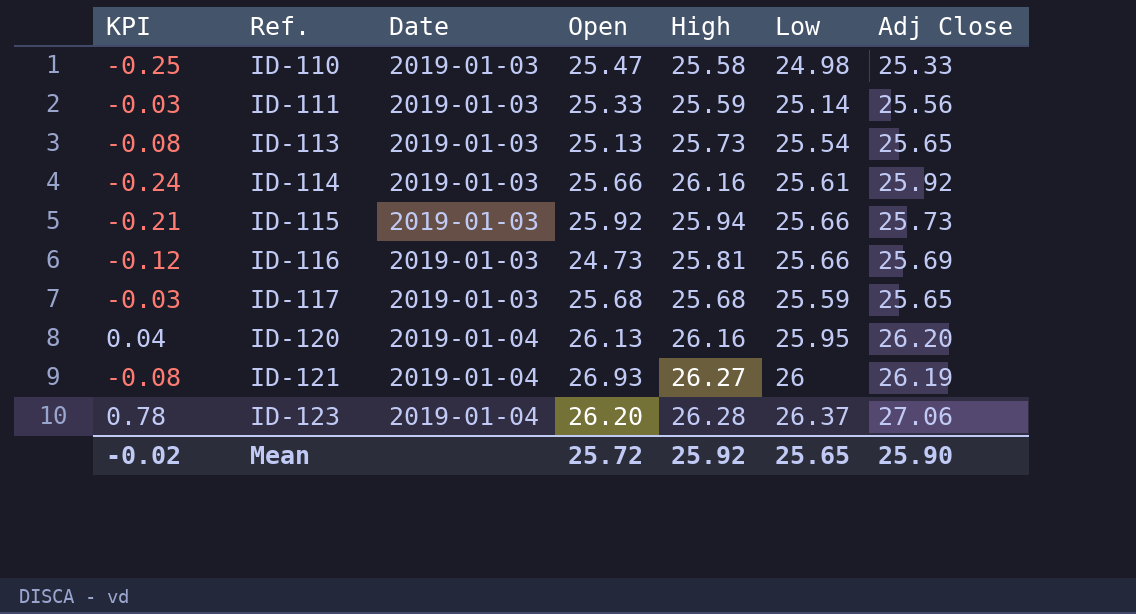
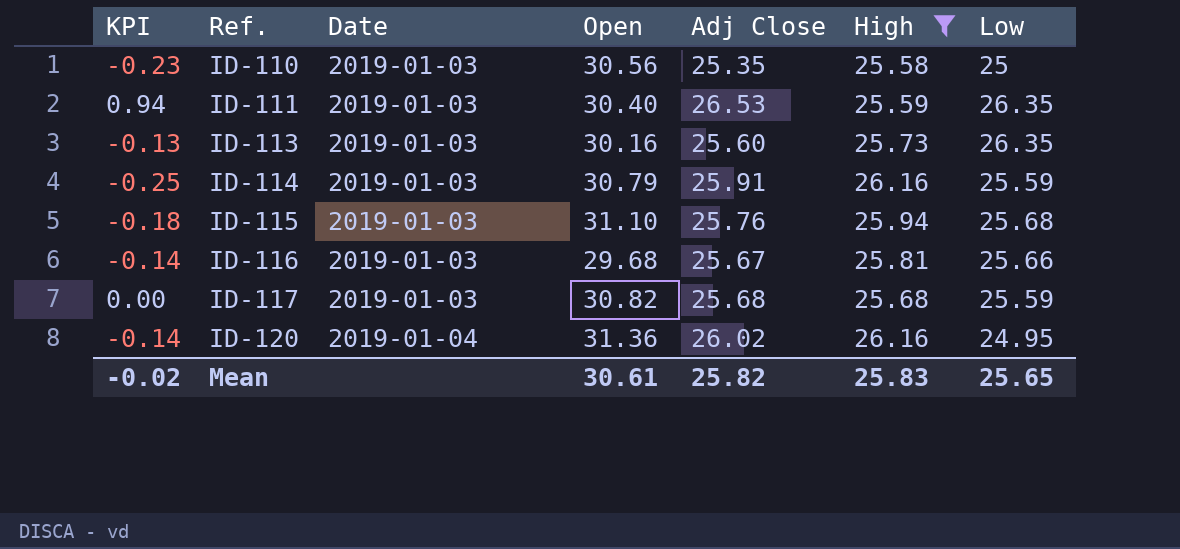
filter: none -> High <= 26.16
column Adj Close | position: 7 -> 5
ID-110 | KPI: -0.25 -> -0.23
ID-110 | Open: 25.47 -> 30.56
ID-110 | Adj Close: 25.33 -> 25.35
ID-110 | Low: 24.98 -> 25
ID-111 | KPI: -0.03 -> 0.94
ID-111 | Open: 25.33 -> 30.40
ID-111 | Adj Close: 25.56 -> 26.53
ID-111 | Low: 25.14 -> 26.35
ID-113 | KPI: -0.08 -> -0.13
ID-113 | Open: 25.13 -> 30.16
ID-113 | Adj Close: 25.65 -> 25.60
ID-113 | Low: 25.54 -> 26.35
ID-114 | KPI: -0.24 -> -0.25
ID-114 | Open: 25.66 -> 30.79
ID-114 | Adj Close: 25.92 -> 25.91
ID-114 | Low: 25.61 -> 25.59
ID-115 | KPI: -0.21 -> -0.18
ID-115 | Open: 25.92 -> 31.10
ID-115 | Adj Close: 25.73 -> 25.76
ID-115 | Low: 25.66 -> 25.68
ID-116 | KPI: -0.12 -> -0.14
ID-116 | Open: 24.73 -> 29.68
ID-116 | Adj Close: 25.69 -> 25.67
ID-117 | KPI: -0.03 -> 0.00
ID-117 | Open: 25.68 -> 30.82
ID-117 | Adj Close: 25.65 -> 25.68
ID-120 | KPI: 0.04 -> -0.14
ID-120 | Open: 26.13 -> 31.36
ID-120 | Adj Close: 26.20 -> 26.02
ID-120 | Low: 25.95 -> 24.95
Mean | Open: 25.72 -> 30.61
Mean | Adj Close: 25.90 -> 25.82
Mean | High: 25.92 -> 25.83

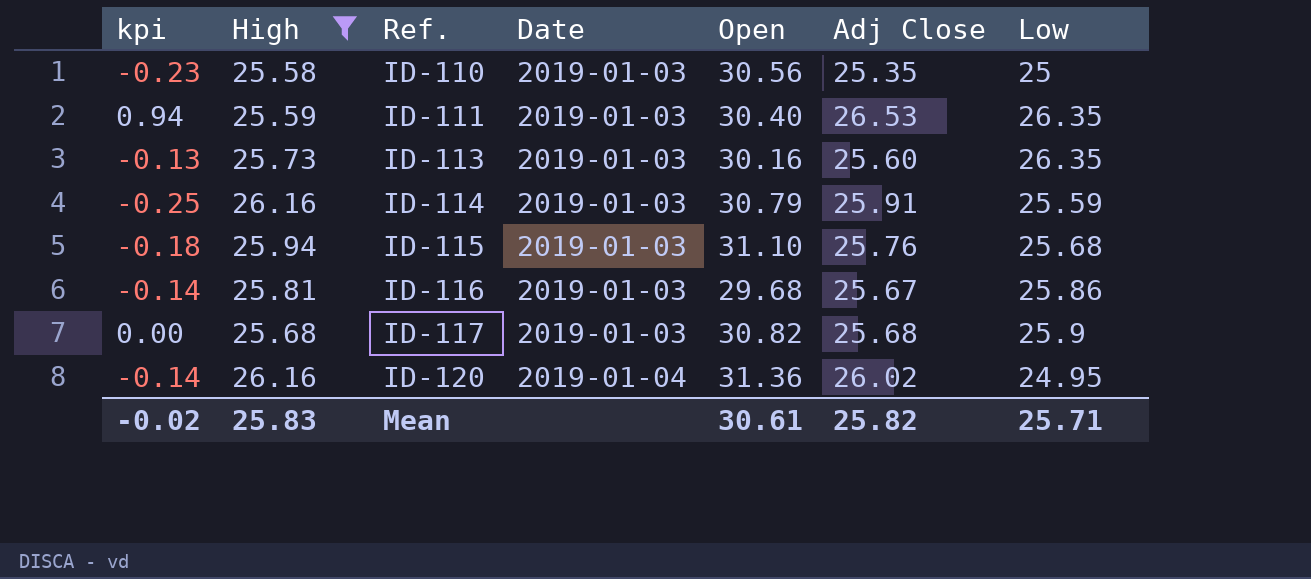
column name: KPI -> kpi
column High | position: 6 -> 2
ID-116 | Low: 25.66 -> 25.86
ID-117 | Low: 25.59 -> 25.9
Mean | Low: 25.65 -> 25.71

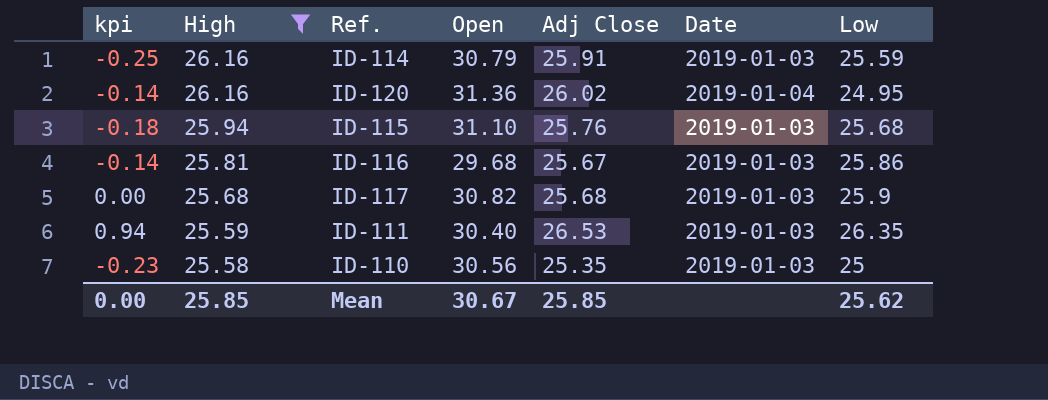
row order: Ref. ascending -> High descending
column Date | position: 4 -> 6
row ID-113: -0.13 | 25.73 | 2019-01-03 | 30.16 | 25.60 | 26.35 -> none
Mean | kpi: -0.02 -> 0.00
Mean | High: 25.83 -> 25.85
Mean | Open: 30.61 -> 30.67
Mean | Adj Close: 25.82 -> 25.85
Mean | Low: 25.71 -> 25.62

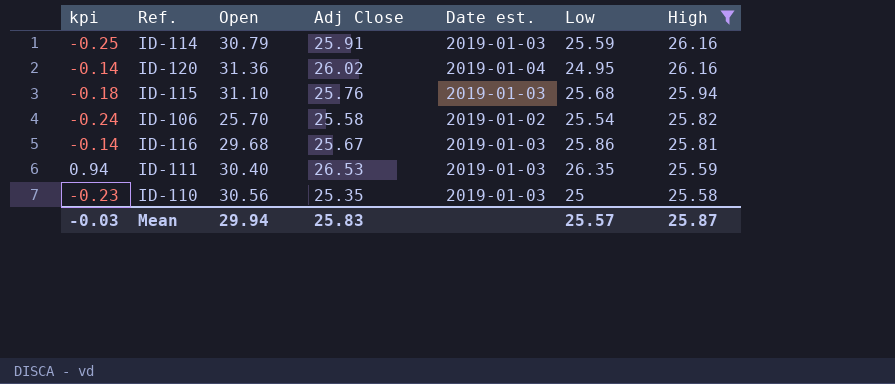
column name: Date -> Date est.
column High | position: 2 -> 7
row ID-117: 0.00 | 25.68 | 30.82 | 25.68 | 2019-01-03 | 25.9 -> none
row ID-106: none -> -0.24 | 25.70 | 25.58 | 2019-01-02 | 25.54 | 25.82
Mean | kpi: 0.00 -> -0.03
Mean | Open: 30.67 -> 29.94
Mean | Adj Close: 25.85 -> 25.83
Mean | Low: 25.62 -> 25.57
Mean | High: 25.85 -> 25.87

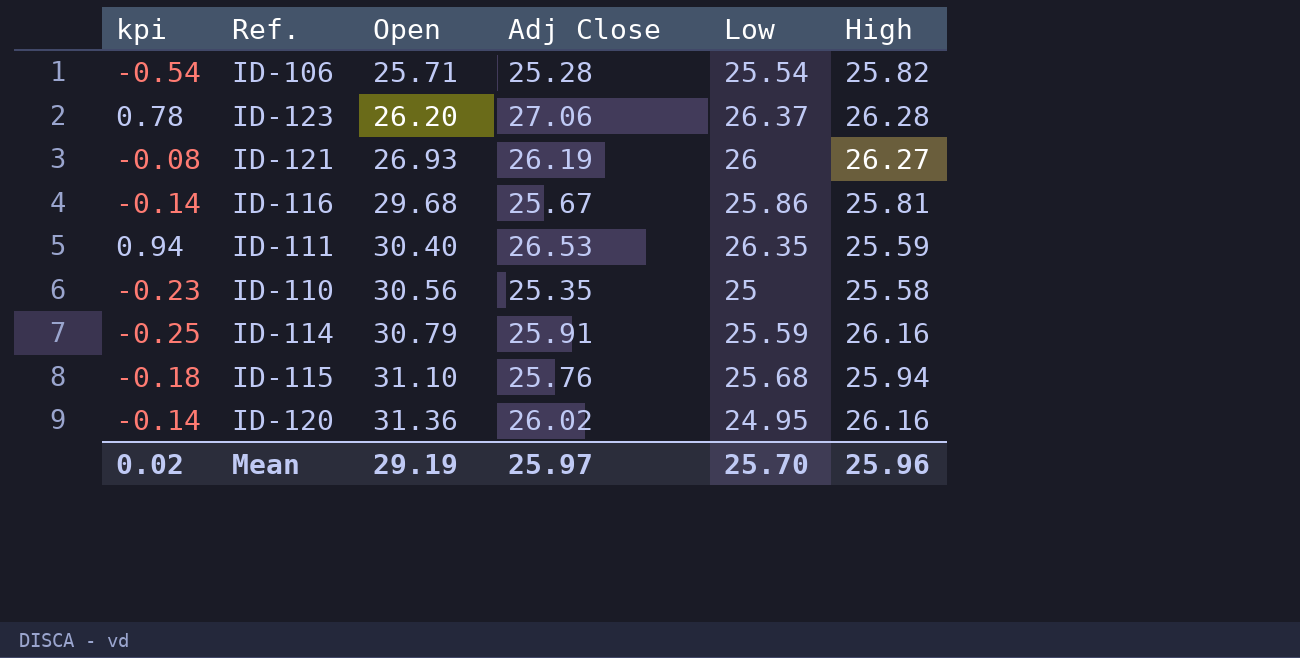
filter: High <= 26.16 -> none
row order: High descending -> Open ascending
column Date est. | position: 5 -> none
ID-106 | kpi: -0.24 -> -0.54
ID-106 | Open: 25.70 -> 25.71
ID-106 | Adj Close: 25.58 -> 25.28
Mean | kpi: -0.03 -> 0.02
Mean | Open: 29.94 -> 29.19
Mean | Adj Close: 25.83 -> 25.97
Mean | Low: 25.57 -> 25.70
Mean | High: 25.87 -> 25.96

